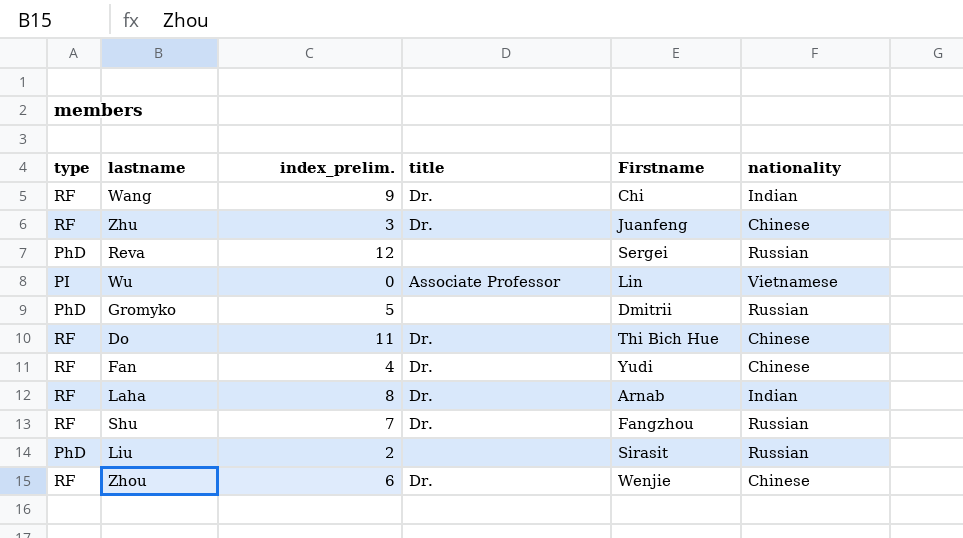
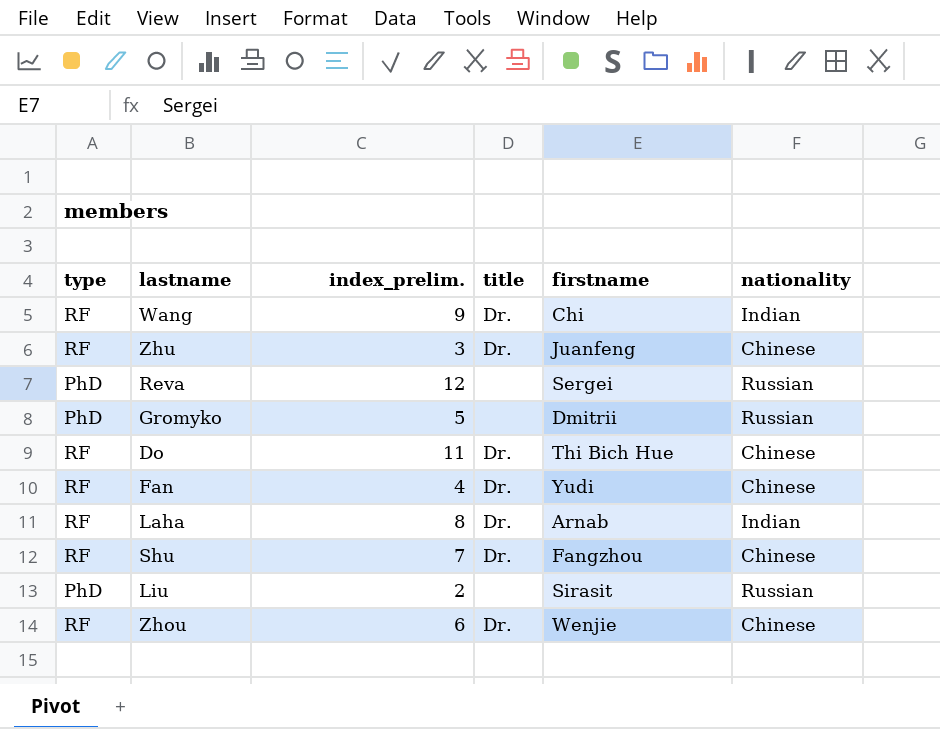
column name: Firstname -> firstname
row Wu: PI | 0 | Associate Professor | Lin | Vietnamese -> none
Shu | nationality: Russian -> Chinese

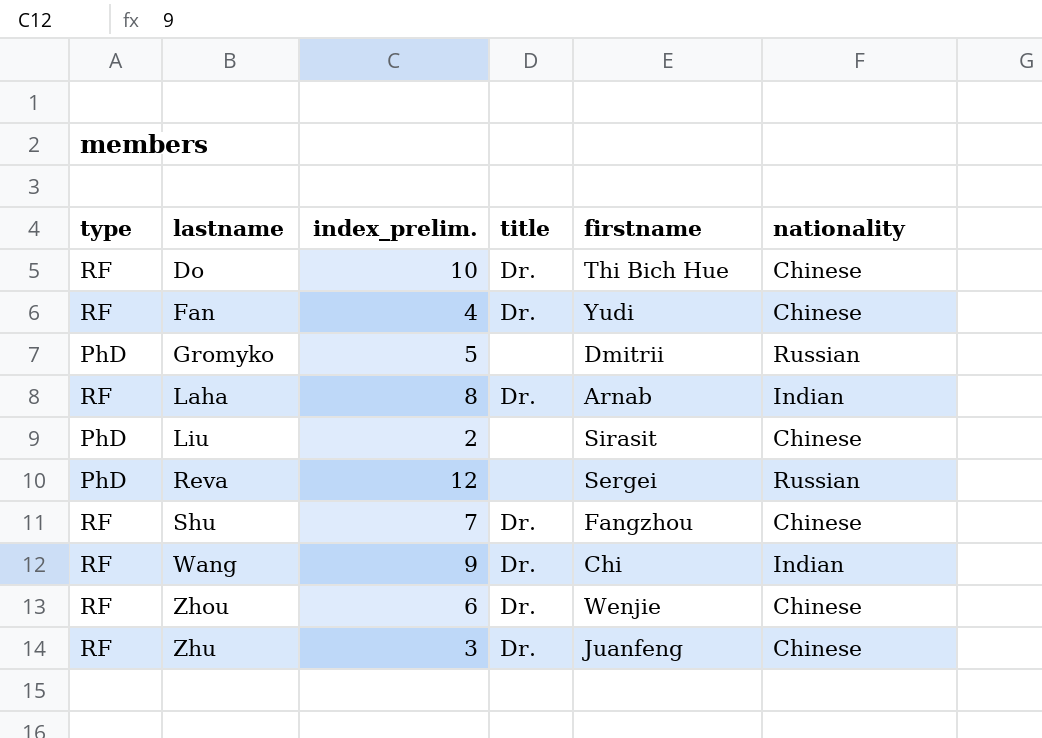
row order: none -> lastname ascending
Do | index_prelim.: 11 -> 10
Liu | nationality: Russian -> Chinese

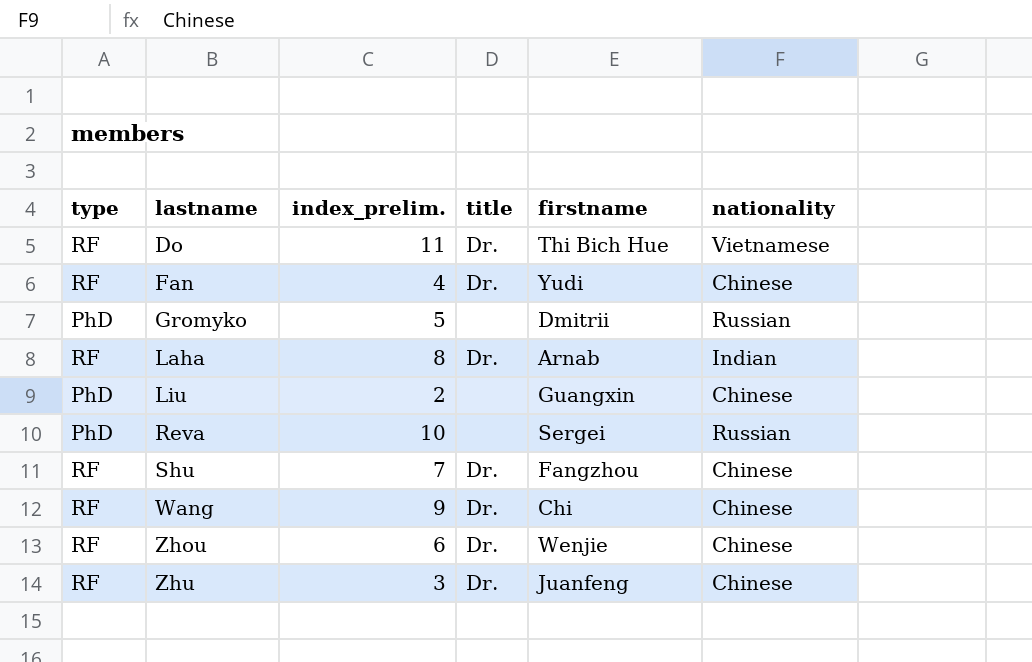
Do | index_prelim.: 10 -> 11
Do | nationality: Chinese -> Vietnamese
Liu | firstname: Sirasit -> Guangxin
Reva | index_prelim.: 12 -> 10
Wang | nationality: Indian -> Chinese

